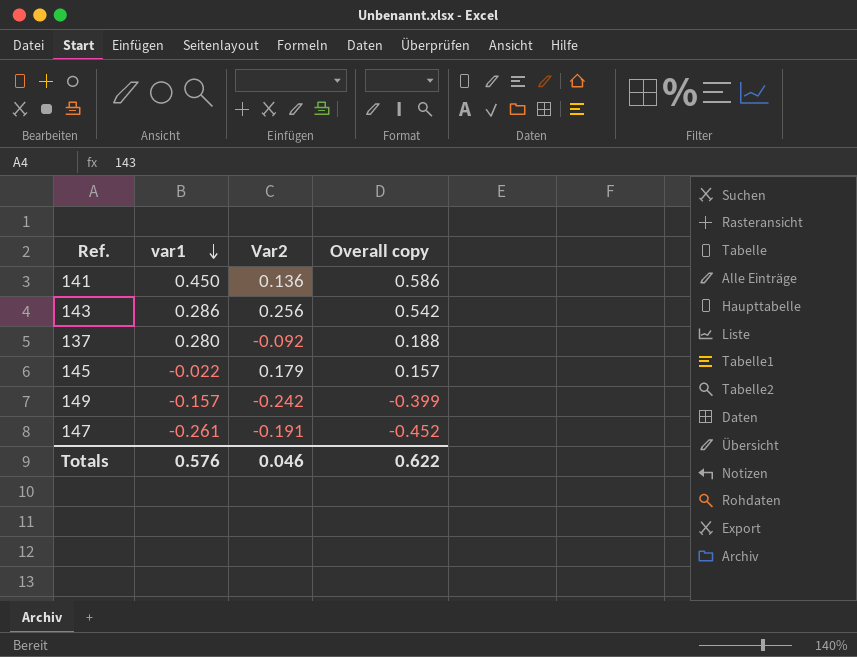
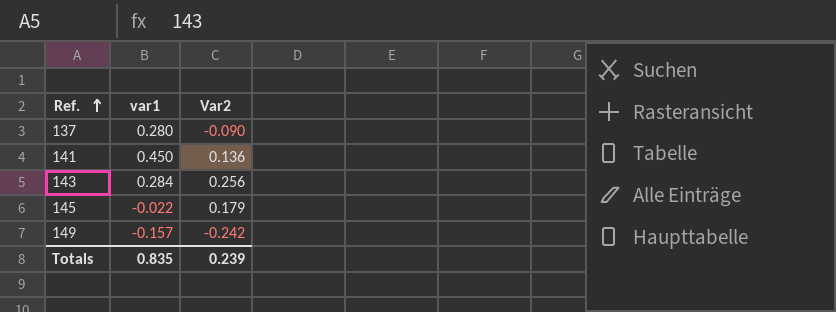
row order: var1 descending -> Ref. ascending
column Overall copy | formula: [var1] + [Var2] -> none
row 147: -0.261 | -0.191 | -0.452 -> none
137 | Var2: -0.092 -> -0.090
143 | var1: 0.286 -> 0.284
Totals | var1: 0.576 -> 0.835
Totals | Var2: 0.046 -> 0.239

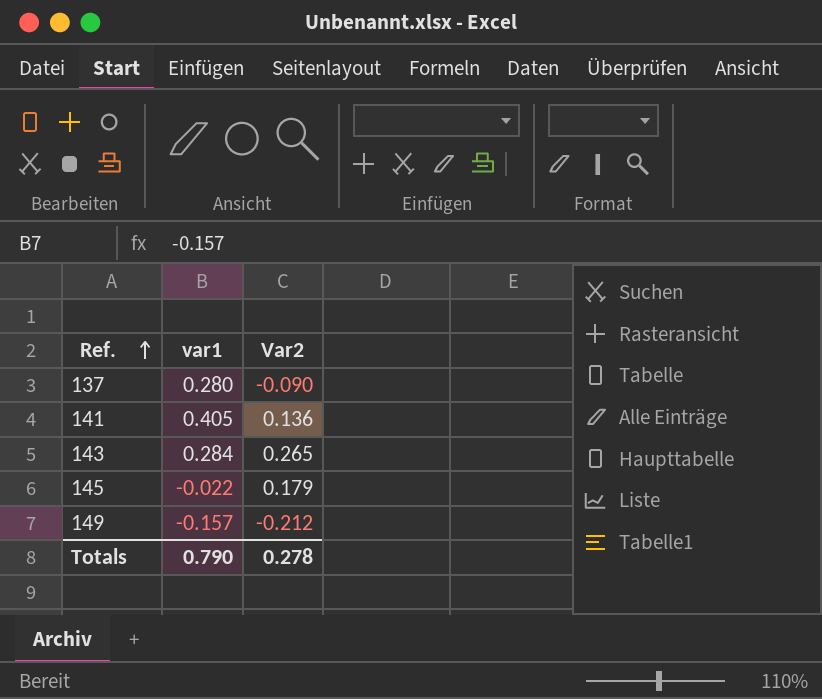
141 | var1: 0.450 -> 0.405
143 | Var2: 0.256 -> 0.265
149 | Var2: -0.242 -> -0.212
Totals | var1: 0.835 -> 0.790
Totals | Var2: 0.239 -> 0.278

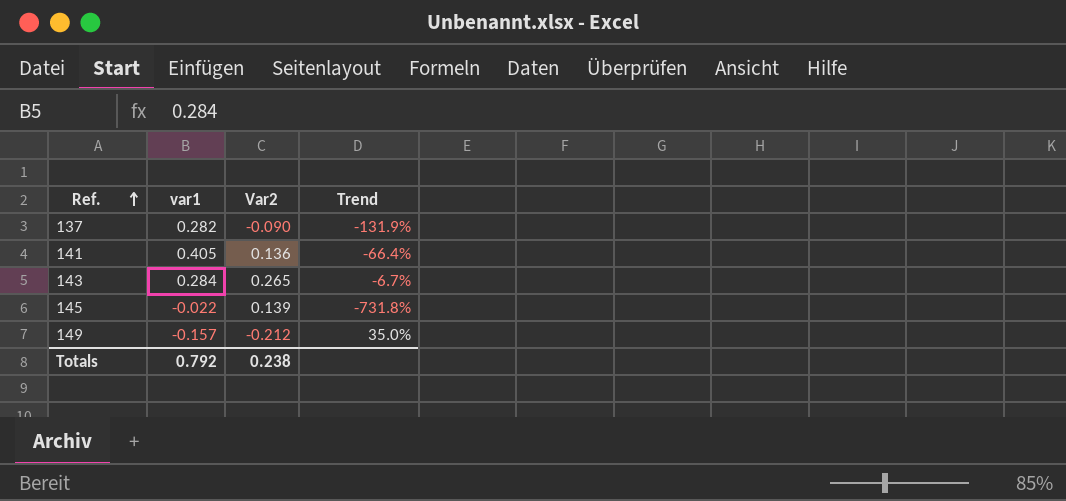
column Trend | formula: none -> ([Var2] - [var1]) / [var1]
137 | var1: 0.280 -> 0.282
145 | Var2: 0.179 -> 0.139
Totals | var1: 0.790 -> 0.792
Totals | Var2: 0.278 -> 0.238

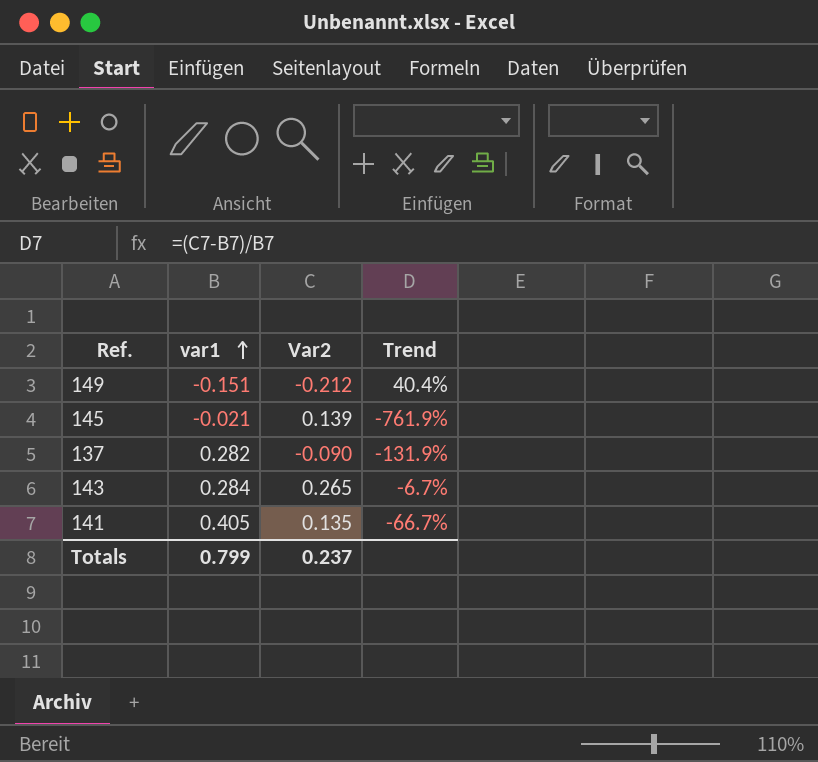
row order: Ref. ascending -> var1 ascending
149 | var1: -0.157 -> -0.151
149 | Trend: 35.0% -> 40.4%
145 | var1: -0.022 -> -0.021
145 | Trend: -731.8% -> -761.9%
141 | Var2: 0.136 -> 0.135
141 | Trend: -66.4% -> -66.7%
Totals | var1: 0.792 -> 0.799
Totals | Var2: 0.238 -> 0.237

